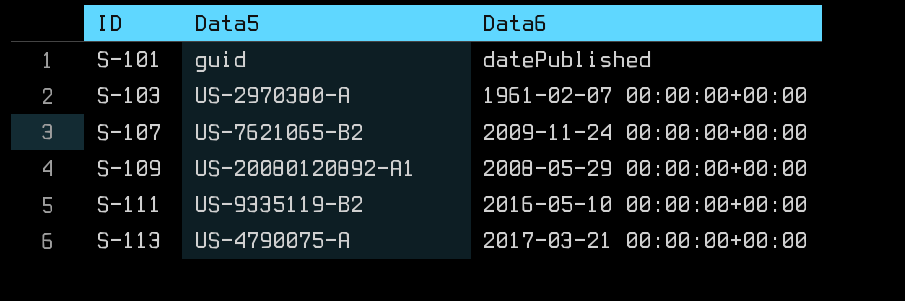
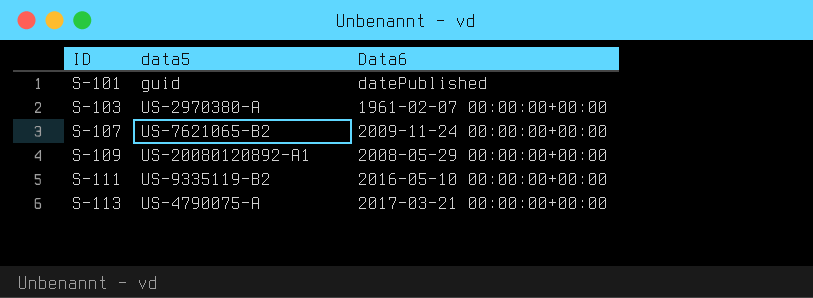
column name: Data5 -> data5

